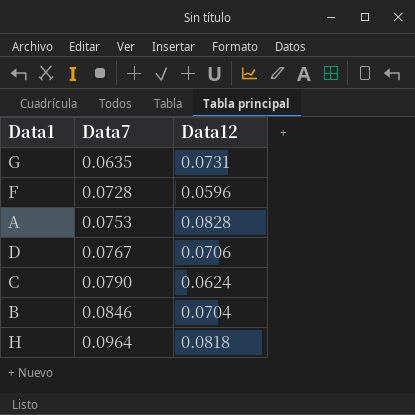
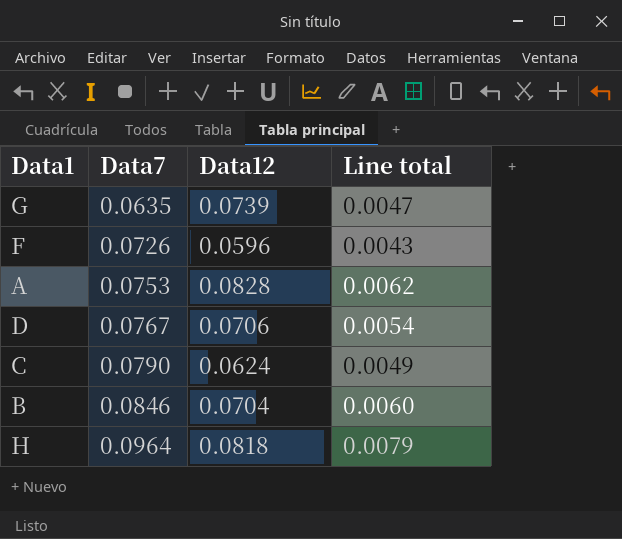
column Line total | formula: none -> [Data7] * [Data12]
G | Data12: 0.0731 -> 0.0739
F | Data7: 0.0728 -> 0.0726

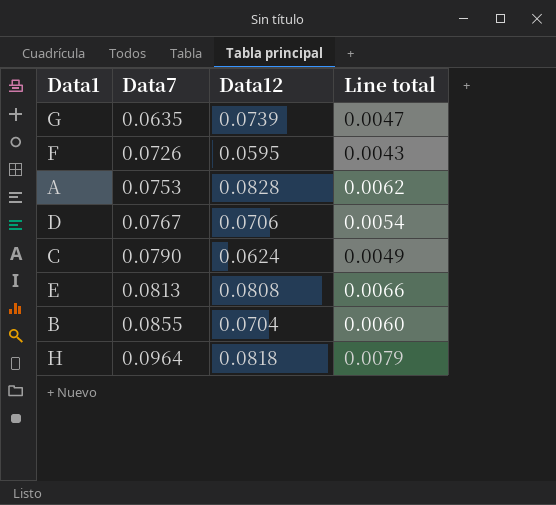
F | Data12: 0.0596 -> 0.0595
row E: none -> 0.0813 | 0.0808 | 0.0066
B | Data7: 0.0846 -> 0.0855

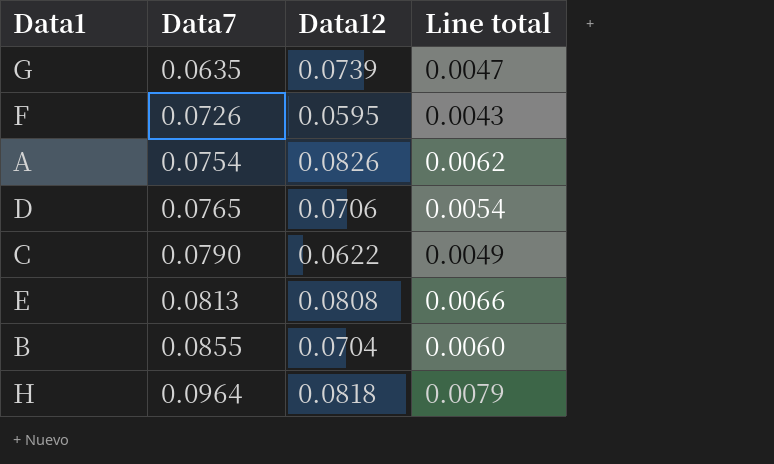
A | Data7: 0.0753 -> 0.0754
A | Data12: 0.0828 -> 0.0826
D | Data7: 0.0767 -> 0.0765
C | Data12: 0.0624 -> 0.0622

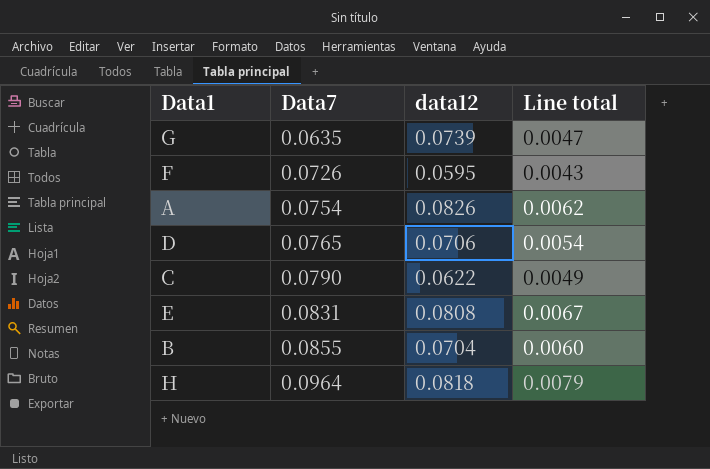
column name: Data12 -> data12
E | Data7: 0.0813 -> 0.0831
E | Line total: 0.0066 -> 0.0067

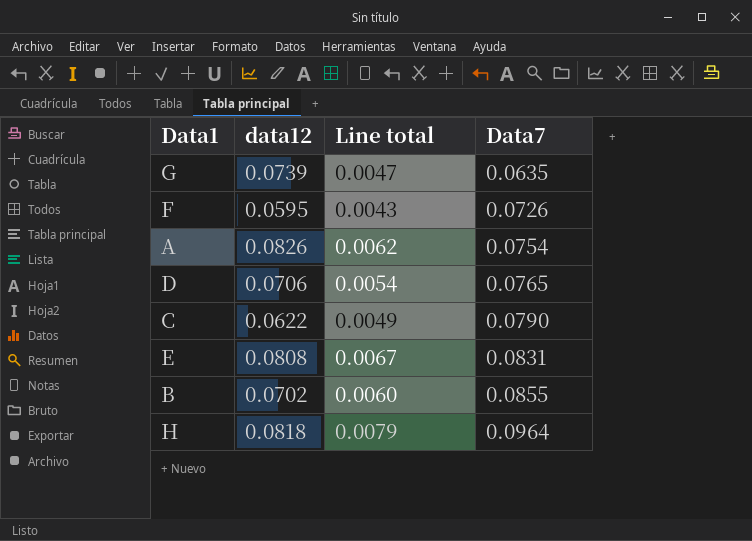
column Data7 | position: 2 -> 4
B | data12: 0.0704 -> 0.0702

